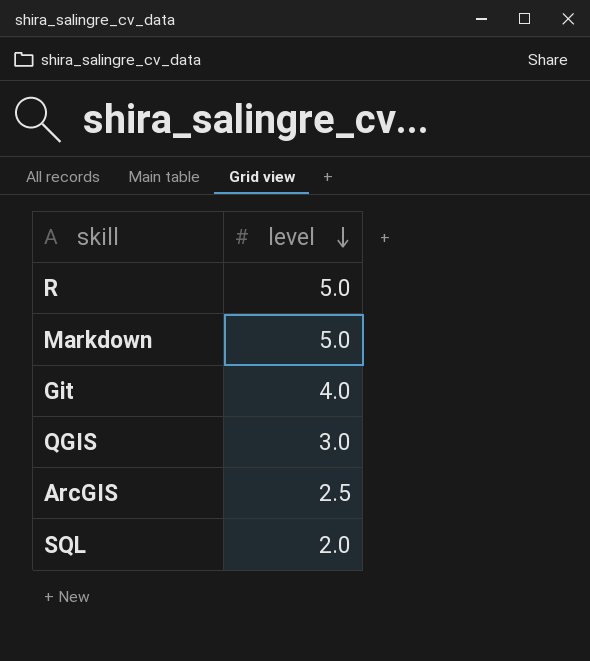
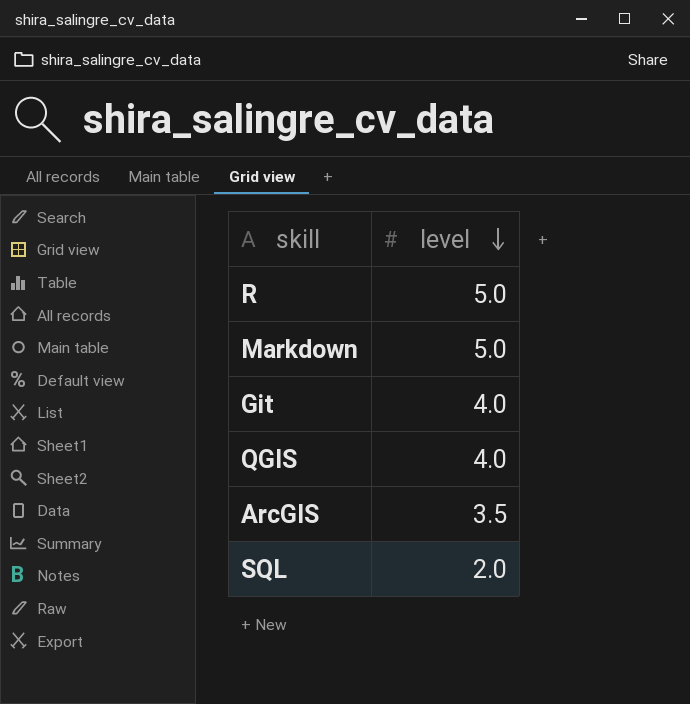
QGIS | level: 3.0 -> 4.0
ArcGIS | level: 2.5 -> 3.5

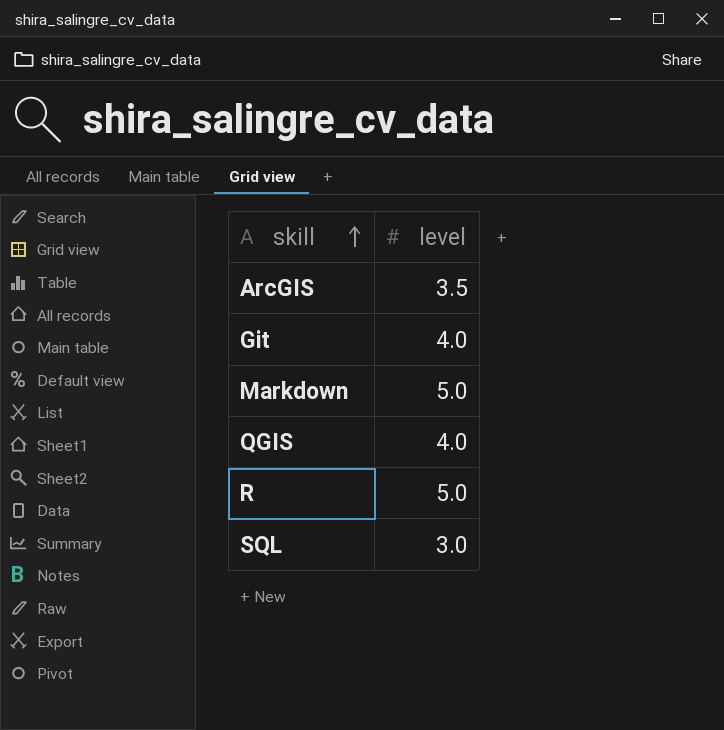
row order: level descending -> skill ascending
SQL | level: 2.0 -> 3.0

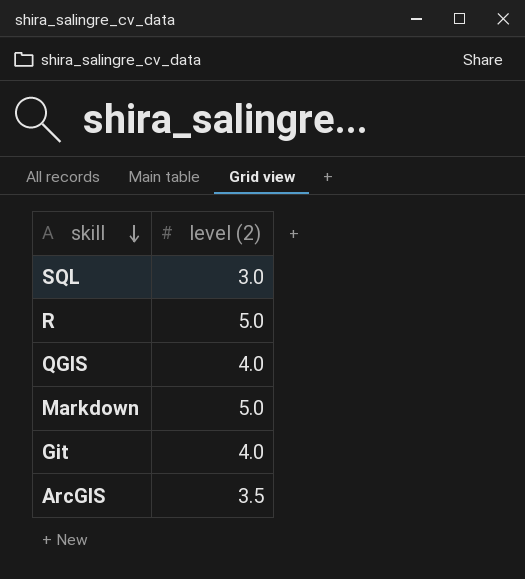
row order: skill ascending -> skill descending
column name: level -> level (2)

